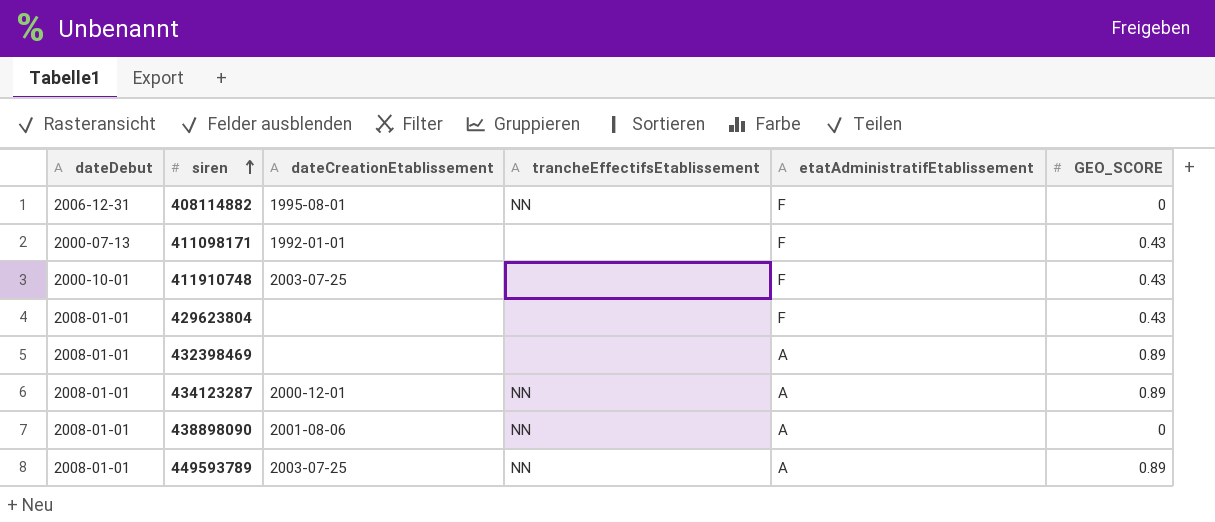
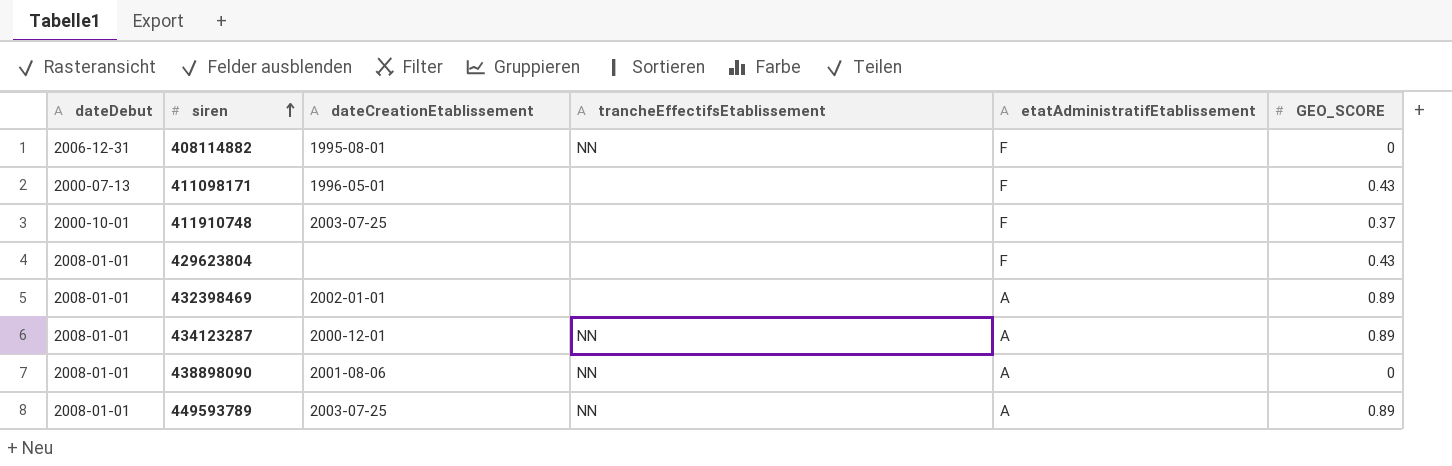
411098171 | dateCreationEtablissement: 1992-01-01 -> 1996-05-01
411910748 | GEO_SCORE: 0.43 -> 0.37
432398469 | dateCreationEtablissement: none -> 2002-01-01

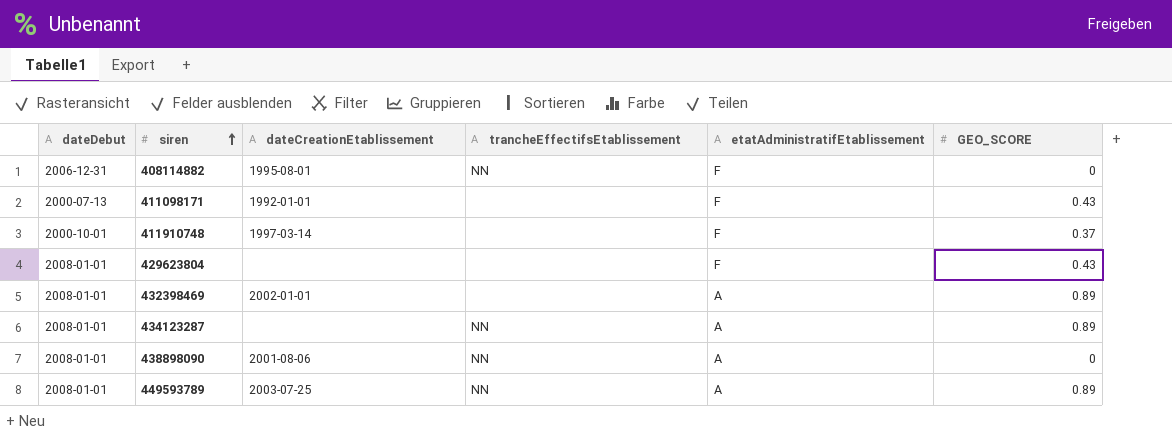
411098171 | dateCreationEtablissement: 1996-05-01 -> 1992-01-01
411910748 | dateCreationEtablissement: 2003-07-25 -> 1997-03-14
434123287 | dateCreationEtablissement: 2000-12-01 -> none

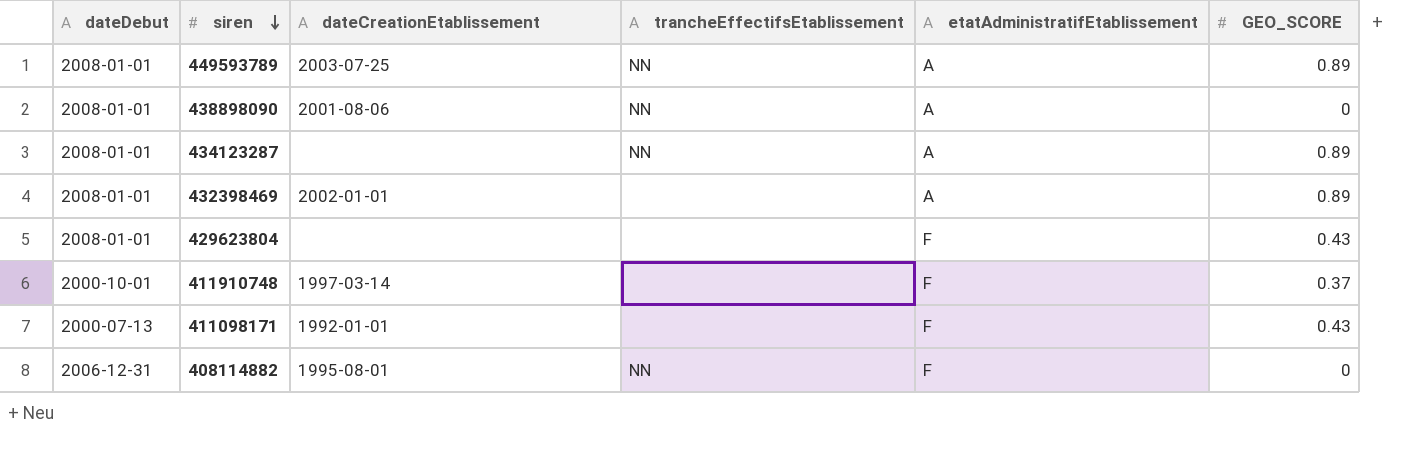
row order: siren ascending -> siren descending

